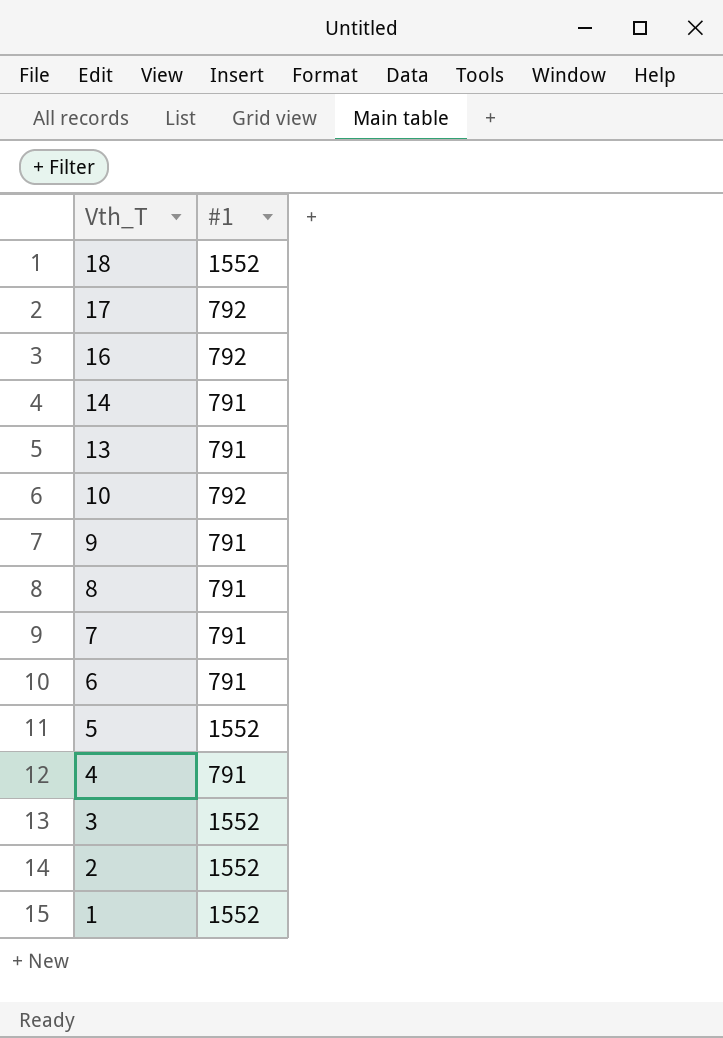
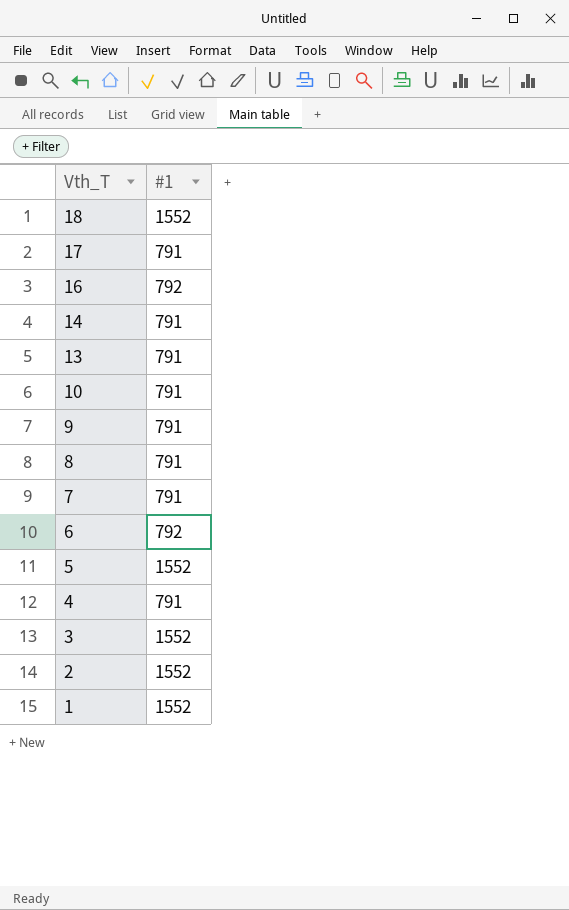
17 | #1: 792 -> 791
10 | #1: 792 -> 791
6 | #1: 791 -> 792

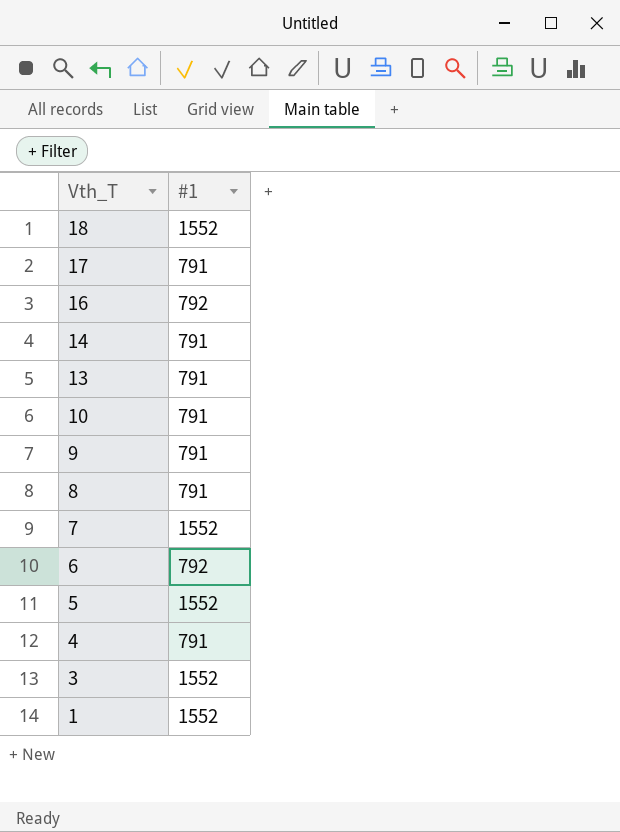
row 2: 1552 -> none
7 | #1: 791 -> 1552

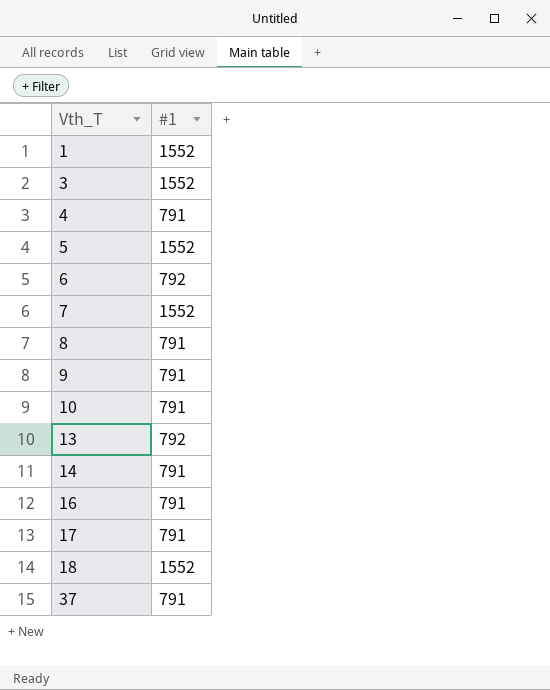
row order: Vth_T descending -> Vth_T ascending
13 | #1: 791 -> 792
16 | #1: 792 -> 791
row 37: none -> 791

